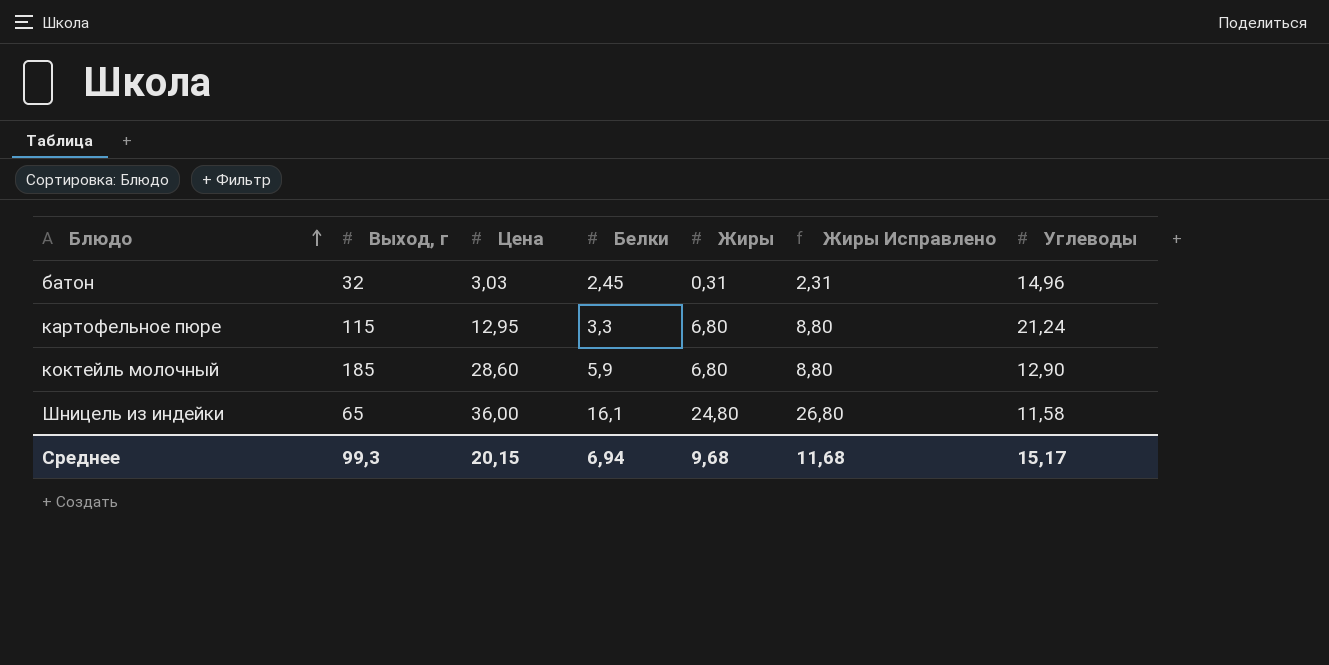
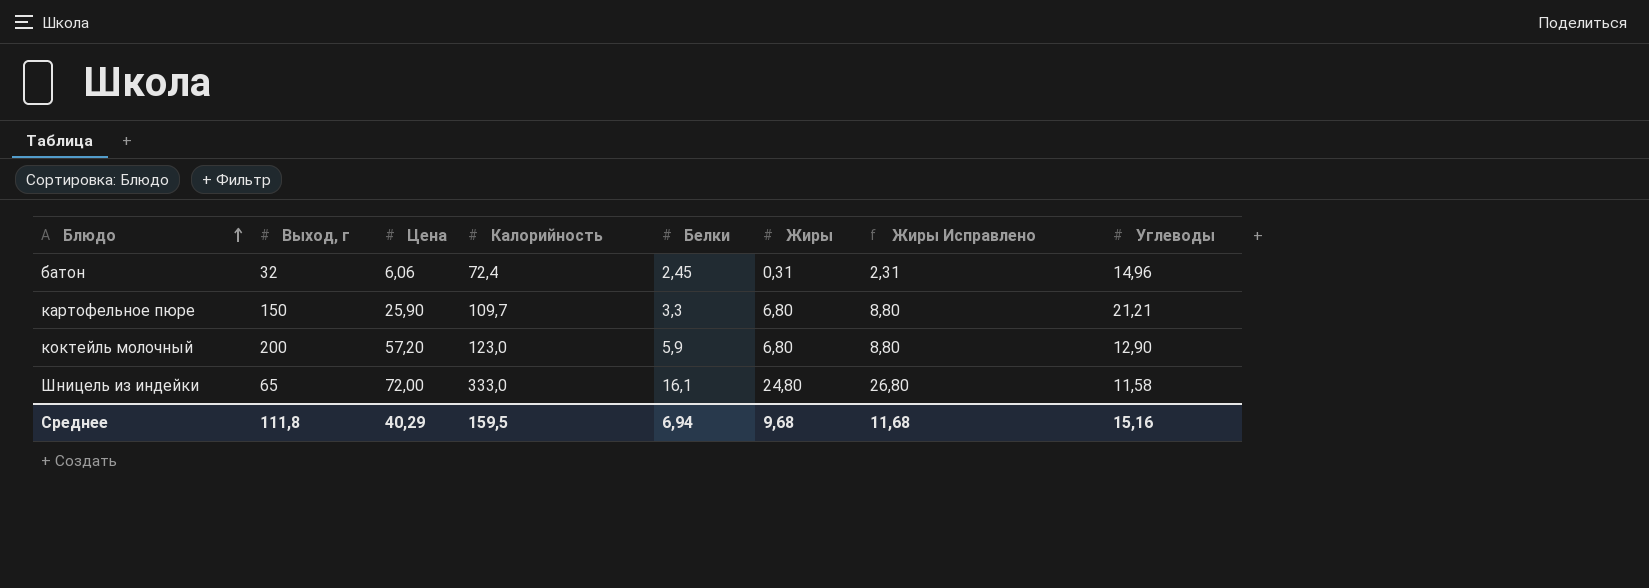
column Калорийность | position: none -> 4
батон | Цена: 3,03 -> 6,06
картофельное пюре | Выход, г: 115 -> 150
картофельное пюре | Цена: 12,95 -> 25,90
картофельное пюре | Углеводы: 21,24 -> 21,21
коктейль молочный | Выход, г: 185 -> 200
коктейль молочный | Цена: 28,60 -> 57,20
Шницель из индейки | Цена: 36,00 -> 72,00
Среднее | Выход, г: 99,3 -> 111,8
Среднее | Цена: 20,15 -> 40,29
Среднее | Углеводы: 15,17 -> 15,16

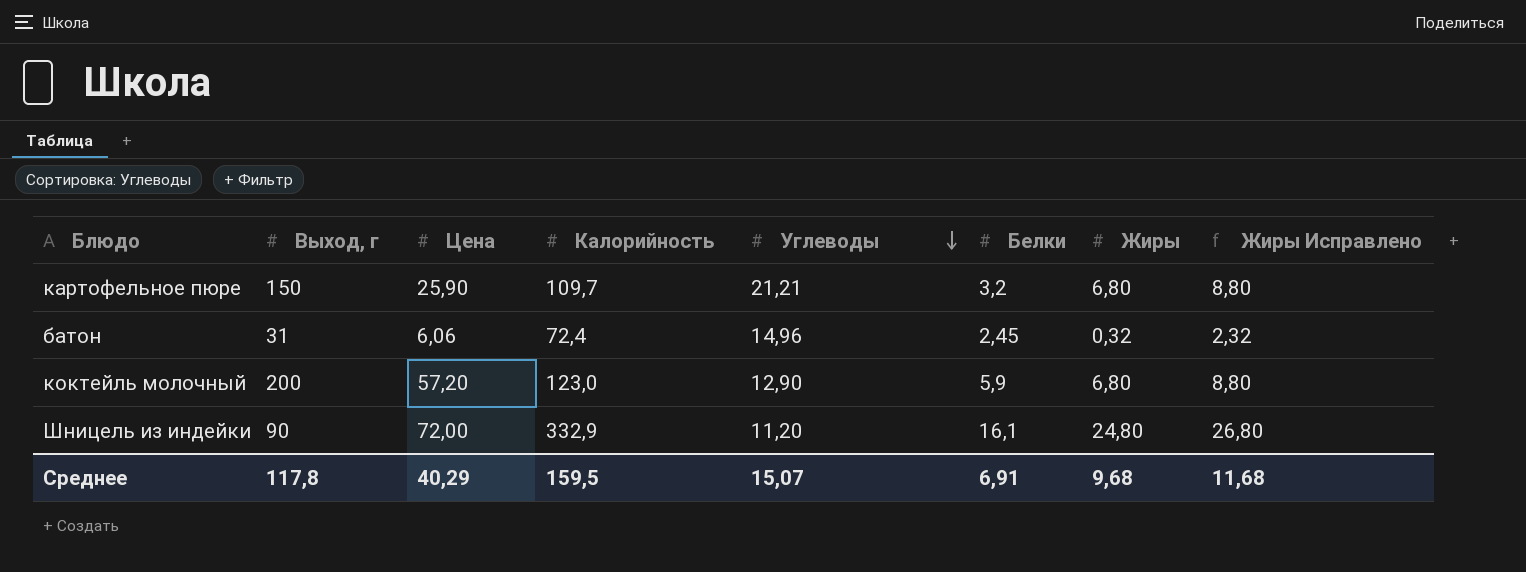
row order: Блюдо ascending -> Углеводы descending
column Углеводы | position: 8 -> 5
картофельное пюре | Белки: 3,3 -> 3,2
батон | Выход, г: 32 -> 31
батон | Жиры: 0,31 -> 0,32
батон | Жиры Исправлено: 2,31 -> 2,32
Шницель из индейки | Выход, г: 65 -> 90
Шницель из индейки | Калорийность: 333,0 -> 332,9
Шницель из индейки | Углеводы: 11,58 -> 11,20
Среднее | Выход, г: 111,8 -> 117,8
Среднее | Углеводы: 15,16 -> 15,07
Среднее | Белки: 6,94 -> 6,91

